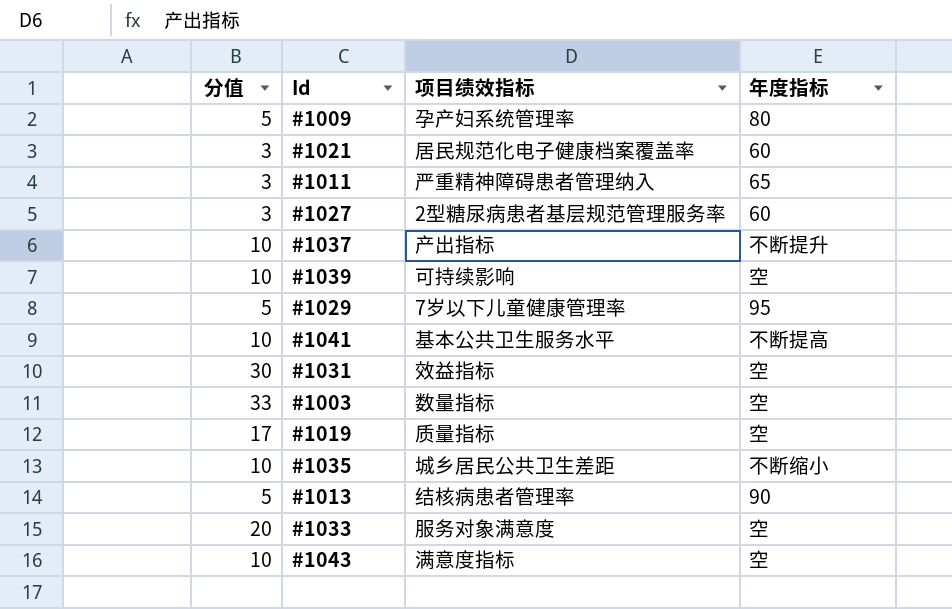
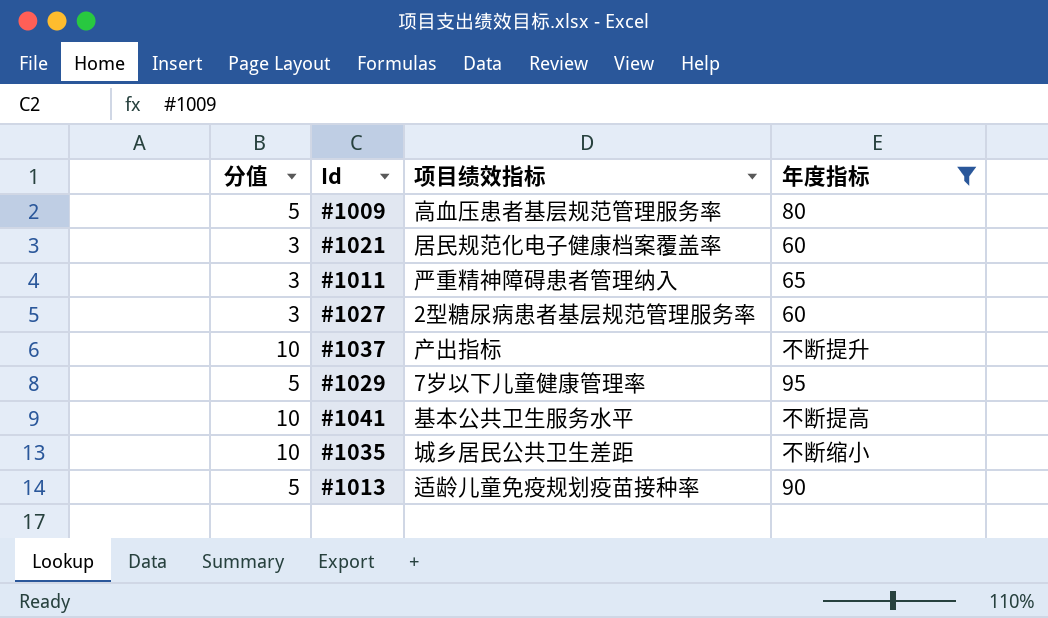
filter: none -> 年度指标 != 空
#1009 | 项目绩效指标: 孕产妇系统管理率 -> 高血压患者基层规范管理服务率
#1013 | 项目绩效指标: 结核病患者管理率 -> 适龄儿童免疫规划疫苗接种率

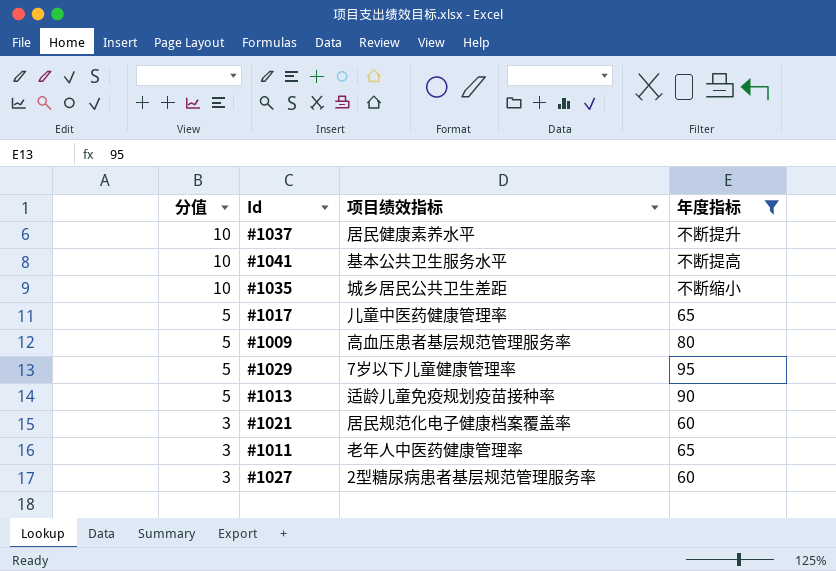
row order: none -> 分值 descending
#1037 | 项目绩效指标: 产出指标 -> 居民健康素养水平
row #1017: none -> 5 | 儿童中医药健康管理率 | 65
#1011 | 项目绩效指标: 严重精神障碍患者管理纳入 -> 老年人中医药健康管理率

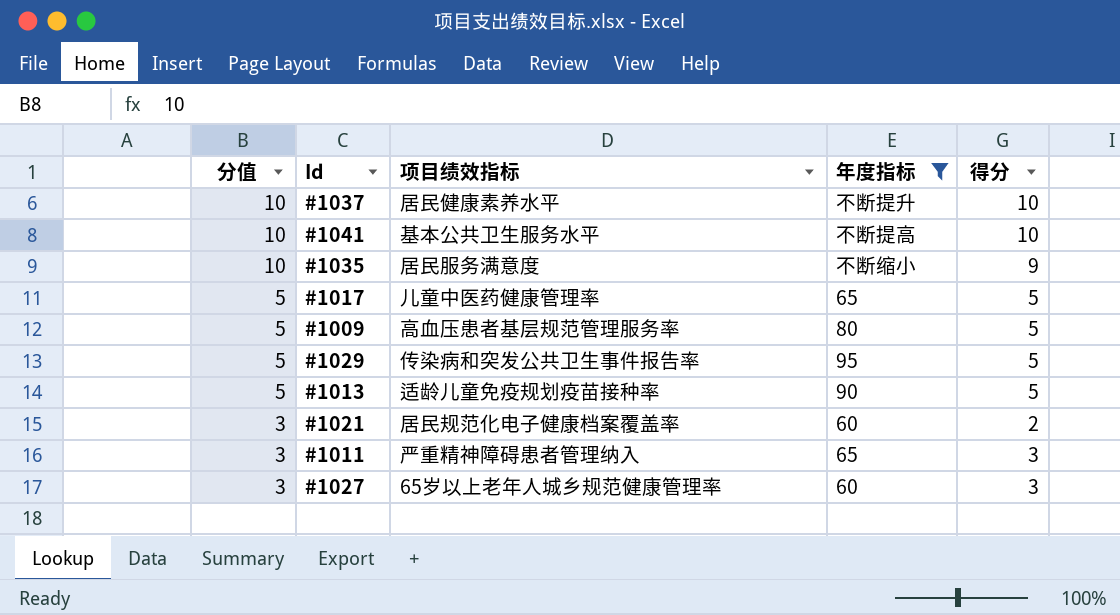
column 得分 | position: none -> 5
#1035 | 项目绩效指标: 城乡居民公共卫生差距 -> 居民服务满意度
#1029 | 项目绩效指标: 7岁以下儿童健康管理率 -> 传染病和突发公共卫生事件报告率
#1011 | 项目绩效指标: 老年人中医药健康管理率 -> 严重精神障碍患者管理纳入
#1027 | 项目绩效指标: 2型糖尿病患者基层规范管理服务率 -> 65岁以上老年人城乡规范健康管理率

